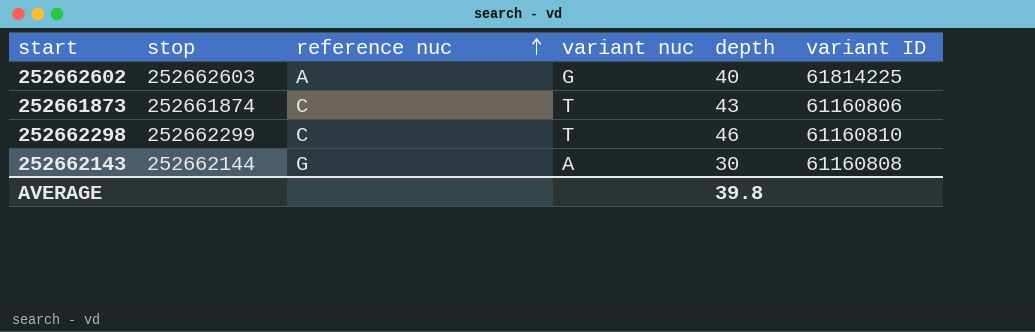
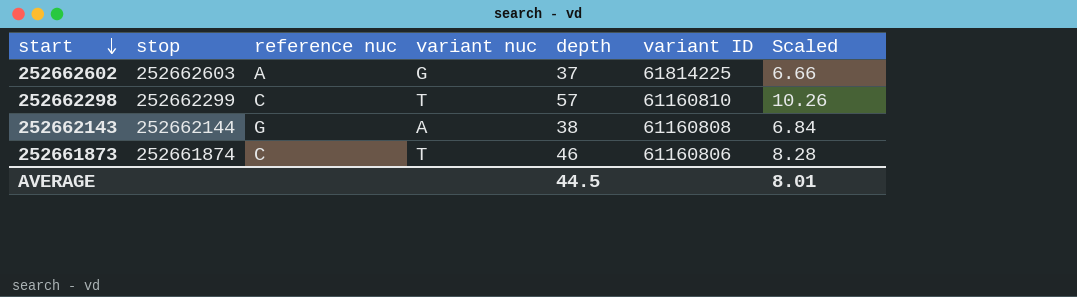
row order: reference nuc ascending -> start descending
column Scaled | formula: none -> [depth] * 0.18
252662602 | depth: 40 -> 37
252662298 | depth: 46 -> 57
252662143 | depth: 30 -> 38
252661873 | depth: 43 -> 46
AVERAGE | depth: 39.8 -> 44.5

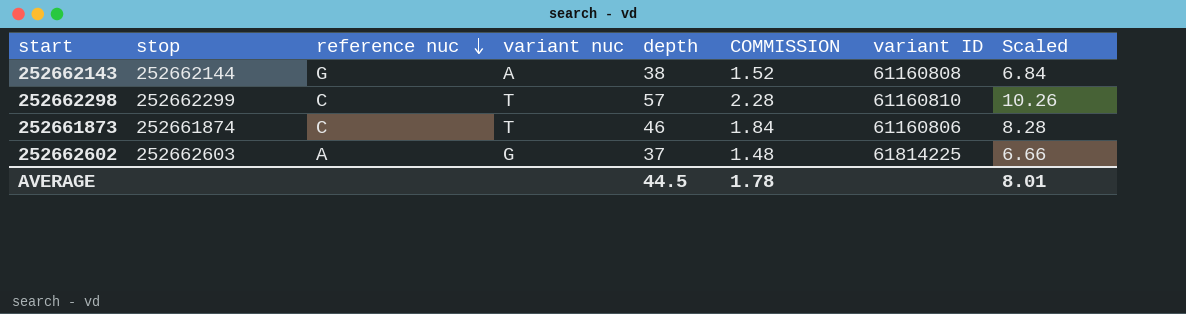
row order: start descending -> reference nuc descending
column COMMISSION | formula: none -> [depth] * 0.04

